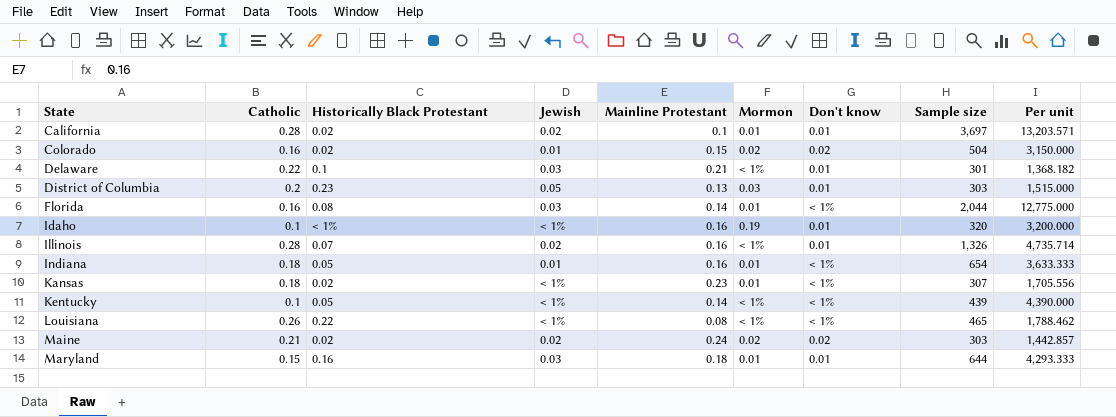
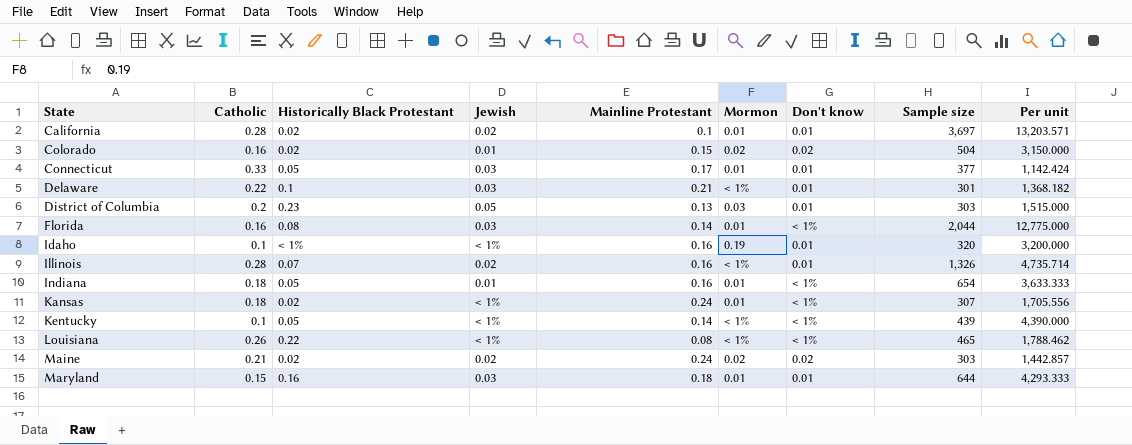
row Connecticut: none -> 0.33 | 0.05 | 0.03 | 0.17 | 0.01 | 0.01 | 377 | 1,142.424
Kansas | Mainline Protestant: 0.23 -> 0.24

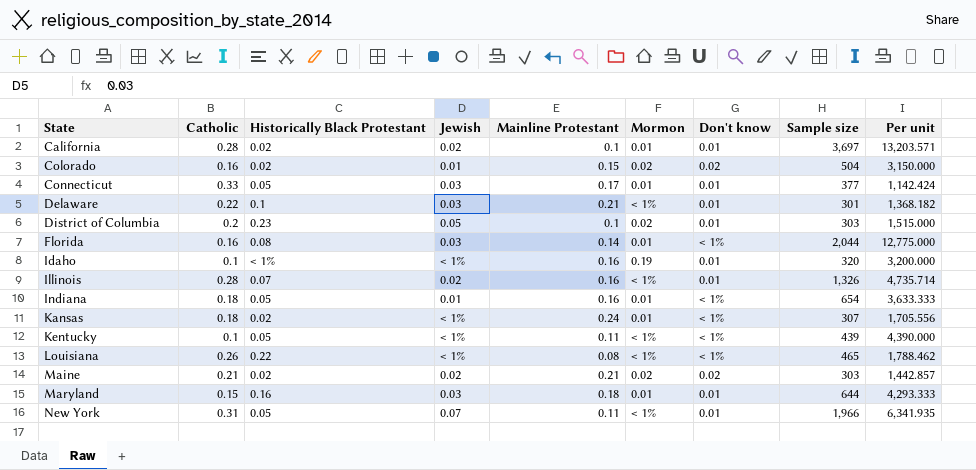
District of Columbia | Mainline Protestant: 0.13 -> 0.1
District of Columbia | Mormon: 0.03 -> 0.02
Kentucky | Mainline Protestant: 0.14 -> 0.11
Maine | Mainline Protestant: 0.24 -> 0.21
row New York: none -> 0.31 | 0.05 | 0.07 | 0.11 | < 1% | 0.01 | 1,966 | 6,341.935

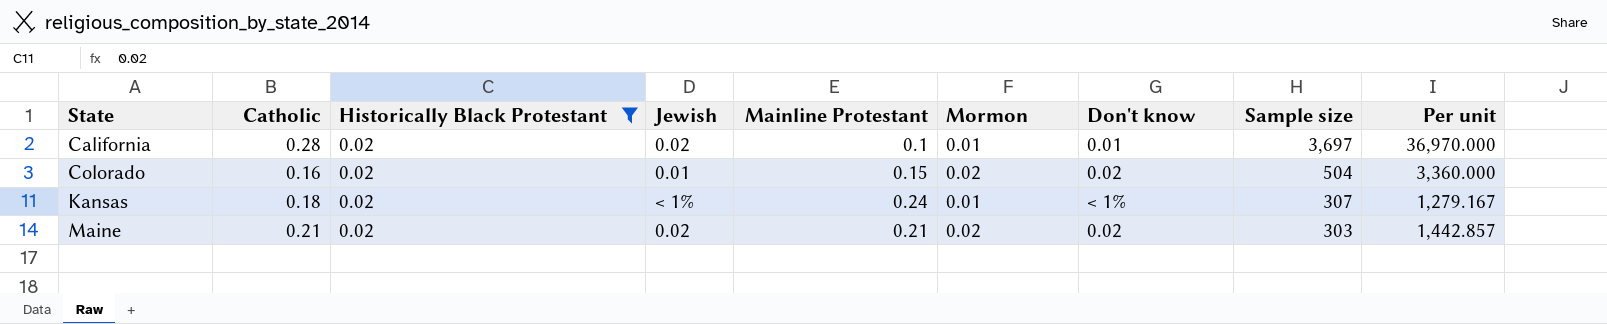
filter: none -> Historically Black Protestant = 0.02
column Per unit | formula: [Sample size] / [Catholic] -> [Sample size] / [Mainline Protestant]

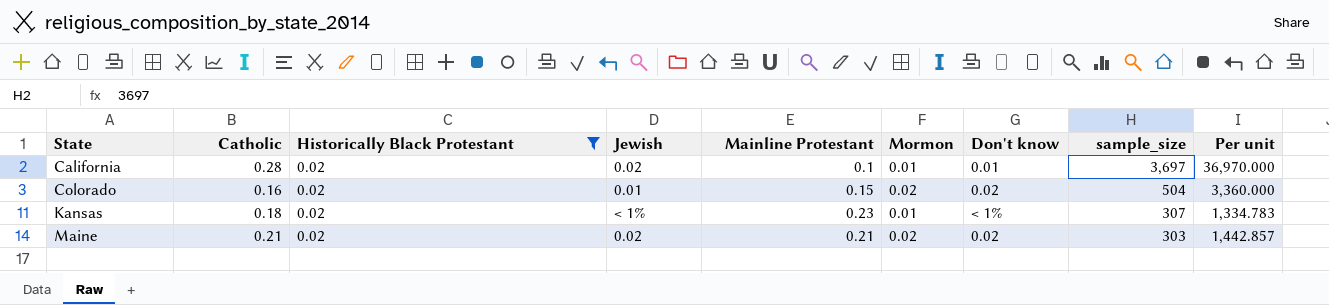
column name: Sample size -> sample_size
Kansas | Mainline Protestant: 0.24 -> 0.23
Kansas | Per unit: 1,279.167 -> 1,334.783

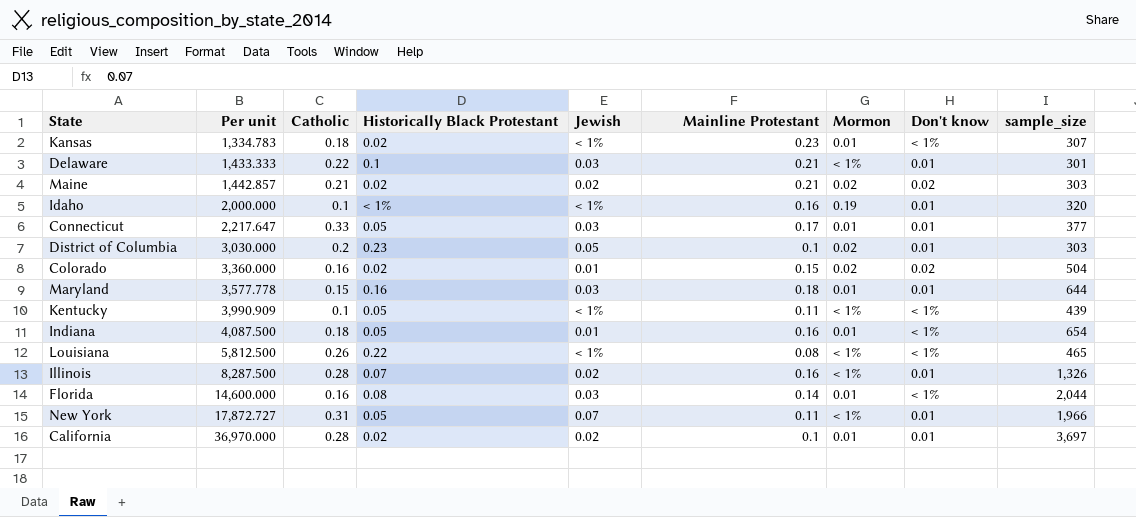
filter: Historically Black Protestant = 0.02 -> none
row order: State ascending -> Per unit ascending
column Per unit | position: 9 -> 2

